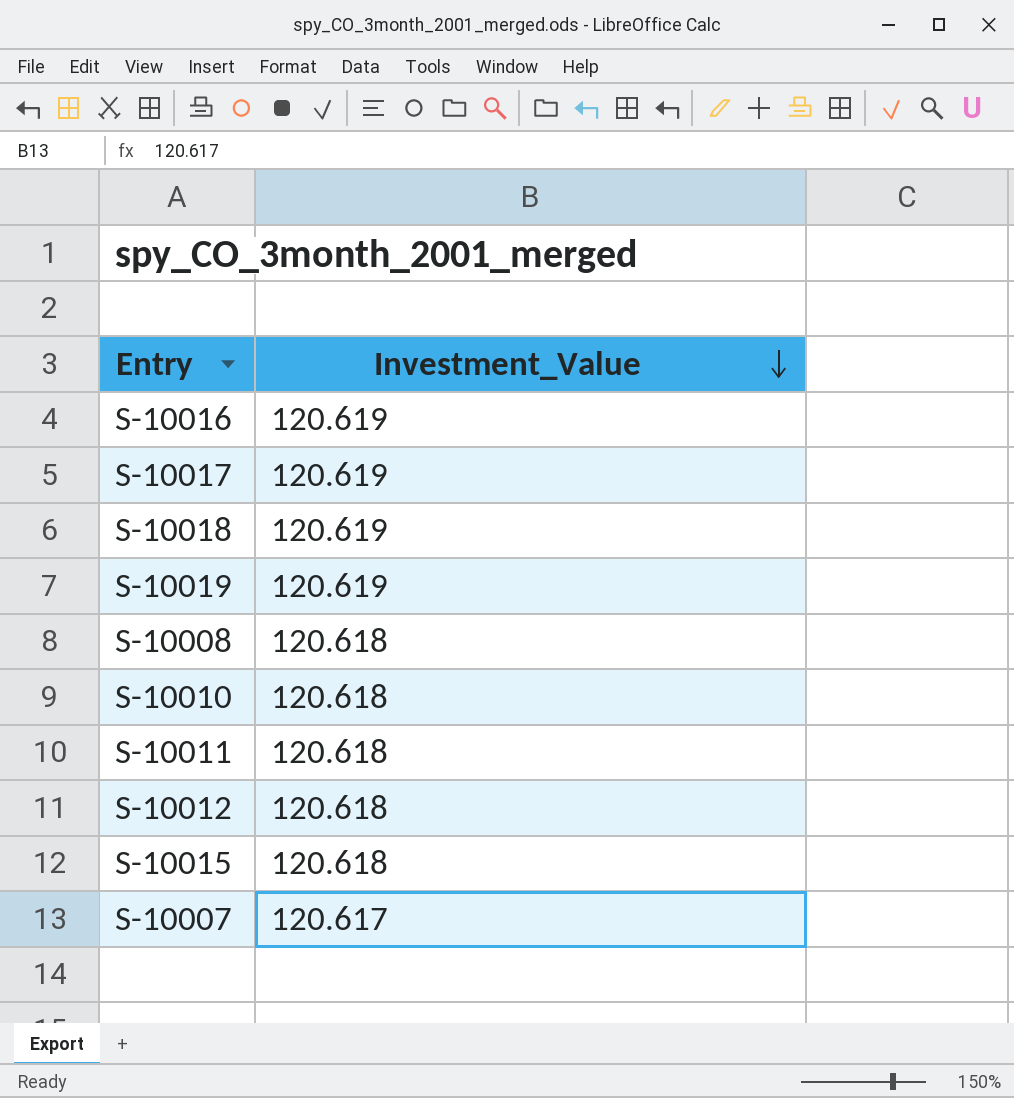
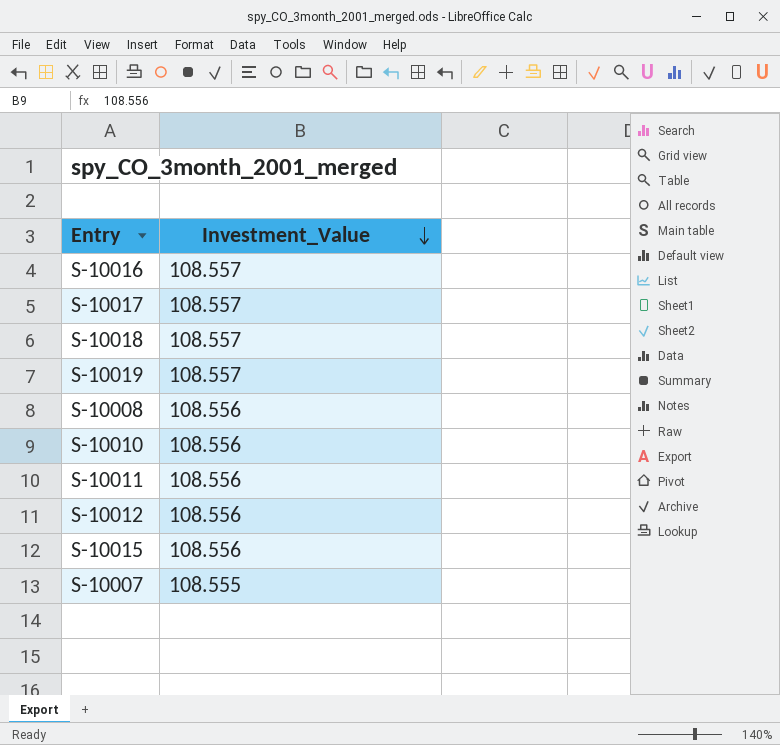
S-10016 | Investment_Value: 120.619 -> 108.557
S-10017 | Investment_Value: 120.619 -> 108.557
S-10018 | Investment_Value: 120.619 -> 108.557
S-10019 | Investment_Value: 120.619 -> 108.557
S-10008 | Investment_Value: 120.618 -> 108.556
S-10010 | Investment_Value: 120.618 -> 108.556
S-10011 | Investment_Value: 120.618 -> 108.556
S-10012 | Investment_Value: 120.618 -> 108.556
S-10015 | Investment_Value: 120.618 -> 108.556
S-10007 | Investment_Value: 120.617 -> 108.555

